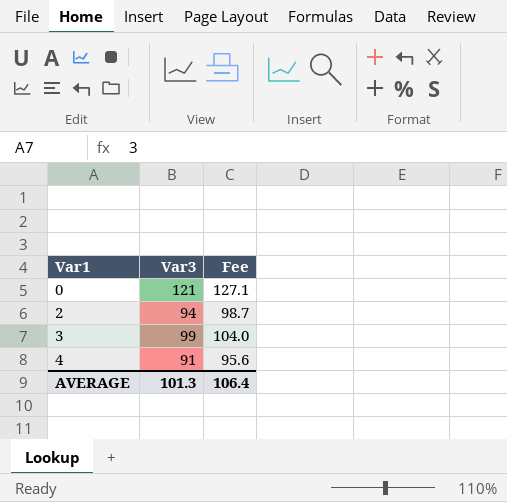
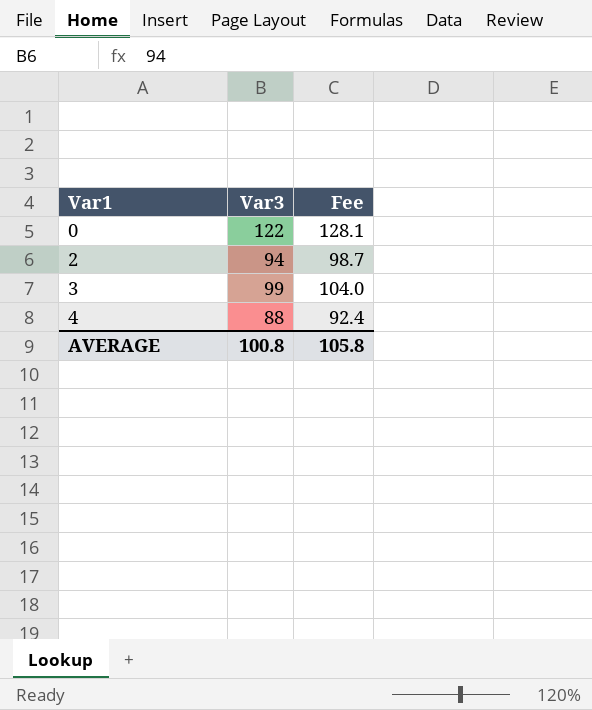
0 | Var3: 121 -> 122
0 | Fee: 127.1 -> 128.1
4 | Var3: 91 -> 88
4 | Fee: 95.6 -> 92.4
AVERAGE | Var3: 101.3 -> 100.8
AVERAGE | Fee: 106.4 -> 105.8

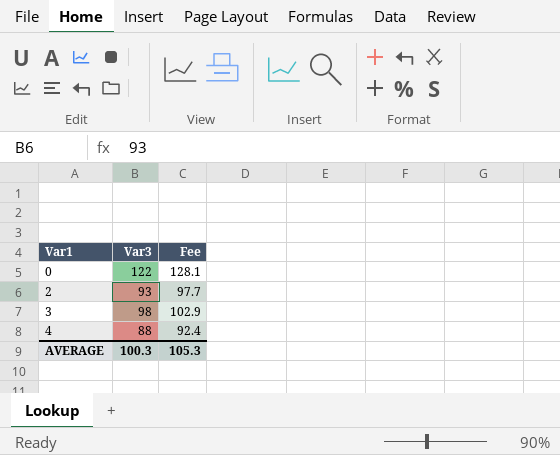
2 | Var3: 94 -> 93
2 | Fee: 98.7 -> 97.7
3 | Var3: 99 -> 98
3 | Fee: 104.0 -> 102.9
AVERAGE | Var3: 100.8 -> 100.3
AVERAGE | Fee: 105.8 -> 105.3

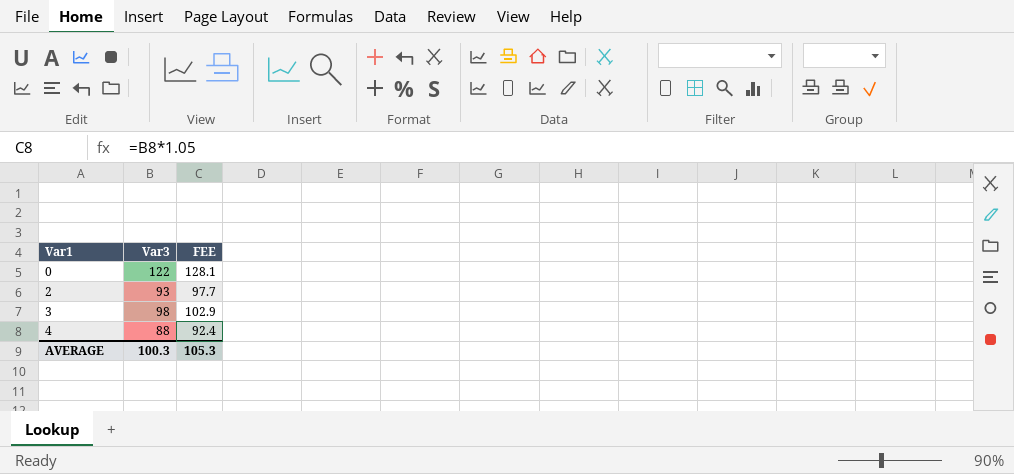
column name: Fee -> FEE

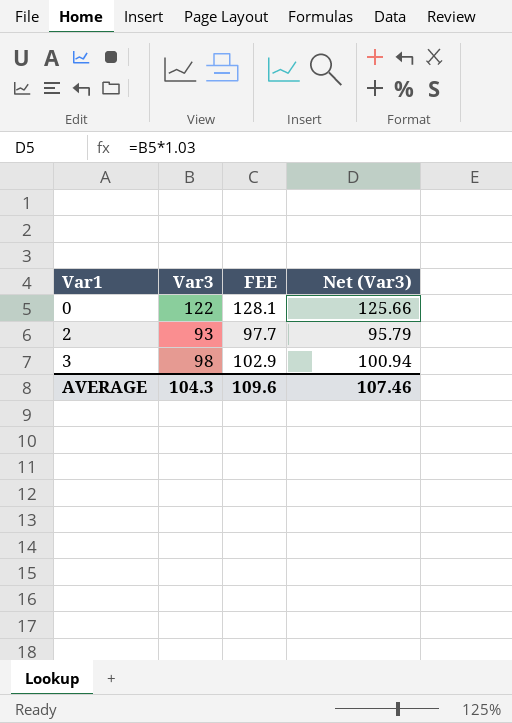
column Net (Var3) | formula: none -> [Var3] * 1.03
row 4: 88 | 92.4 -> none
AVERAGE | Var3: 100.3 -> 104.3
AVERAGE | FEE: 105.3 -> 109.6

